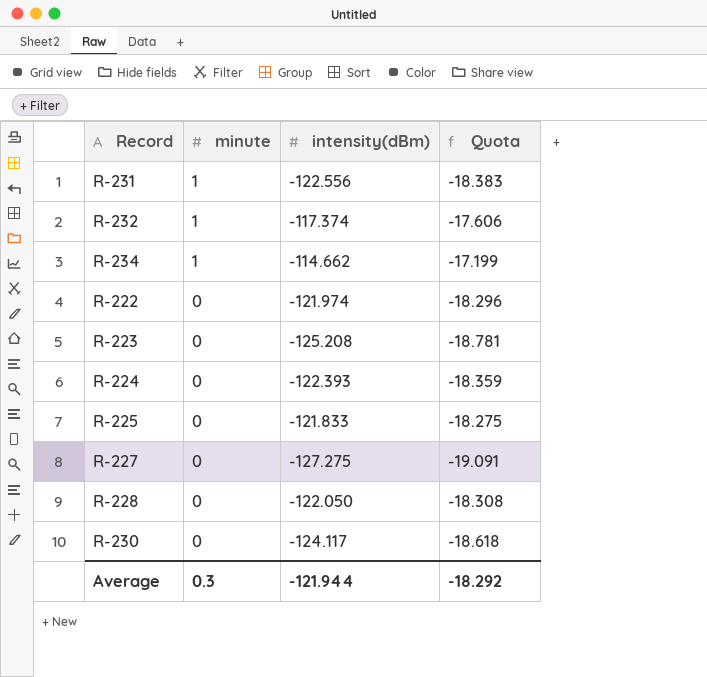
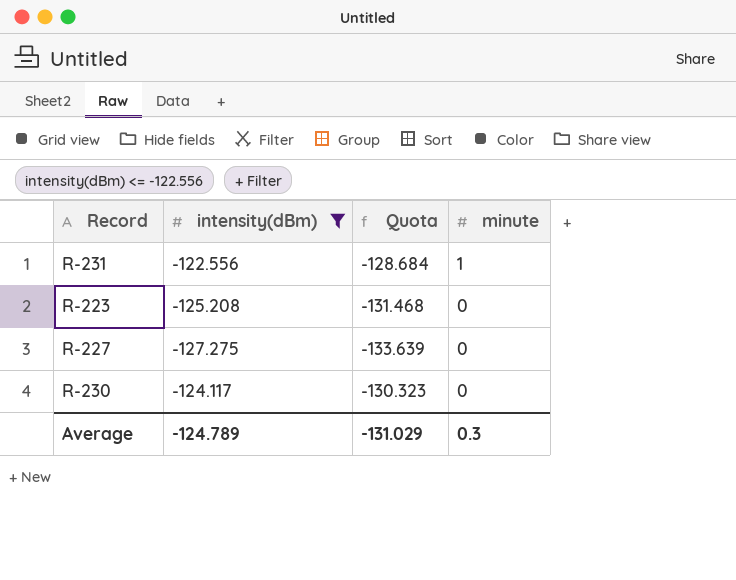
filter: none -> intensity(dBm) <= -122.556
column Quota | formula: [intensity(dBm)] * 0.15 -> [intensity(dBm)] * 1.05
column minute | position: 2 -> 4
Average | intensity(dBm): -121.944 -> -124.789
Average | Quota: -18.292 -> -131.029

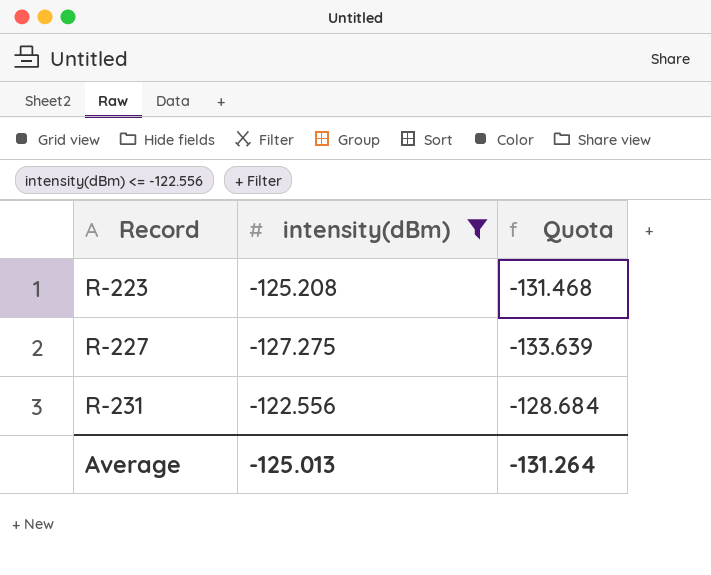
row order: minute descending -> Record ascending
column minute | position: 4 -> none
row R-230: -124.117 | -130.323 | 0 -> none
Average | intensity(dBm): -124.789 -> -125.013
Average | Quota: -131.029 -> -131.264

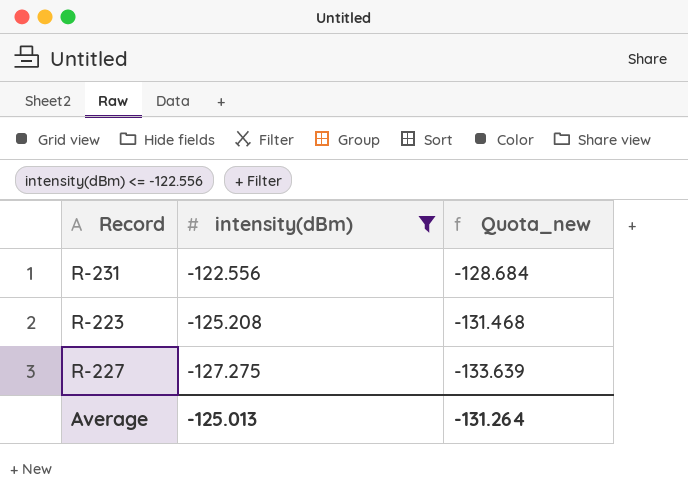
row order: Record ascending -> intensity(dBm) descending
column name: Quota -> Quota_new

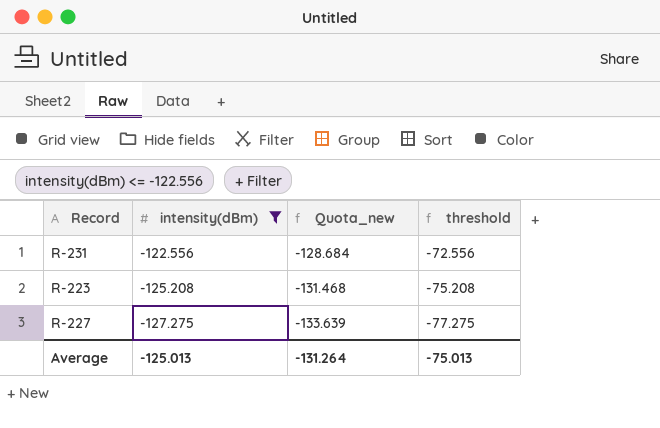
column threshold | formula: none -> [intensity(dBm)] + 50

